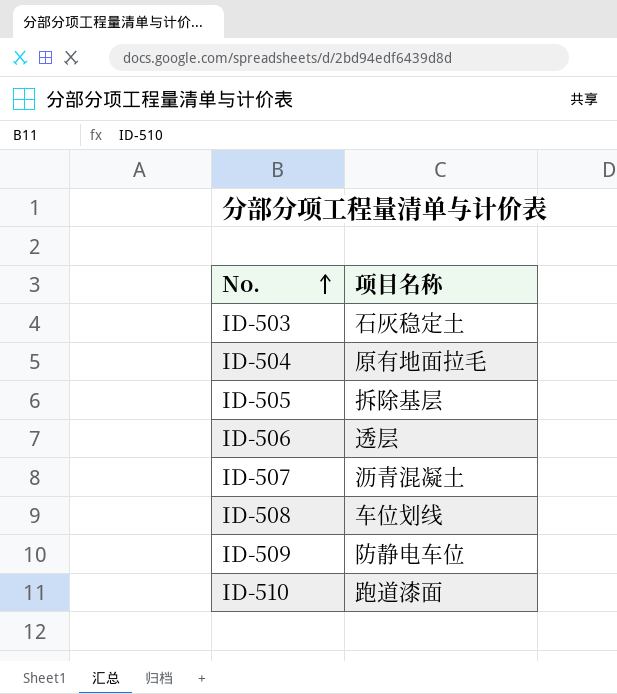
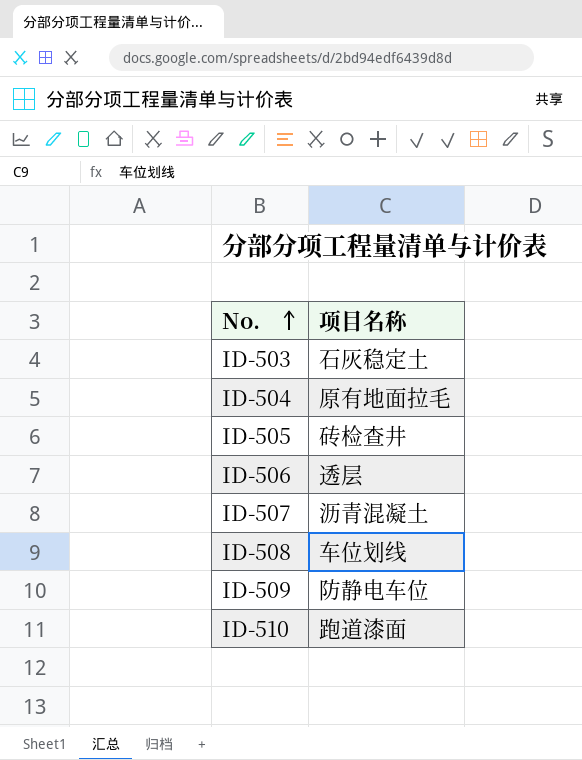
ID-505 | 项目名称: 拆除基层 -> 砖检查井

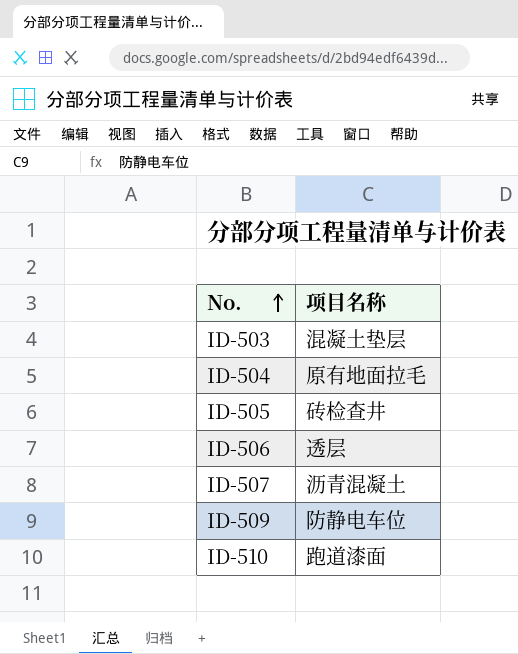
row ID-508: 车位划线 -> none
ID-503 | 项目名称: 石灰稳定土 -> 混凝土垫层

